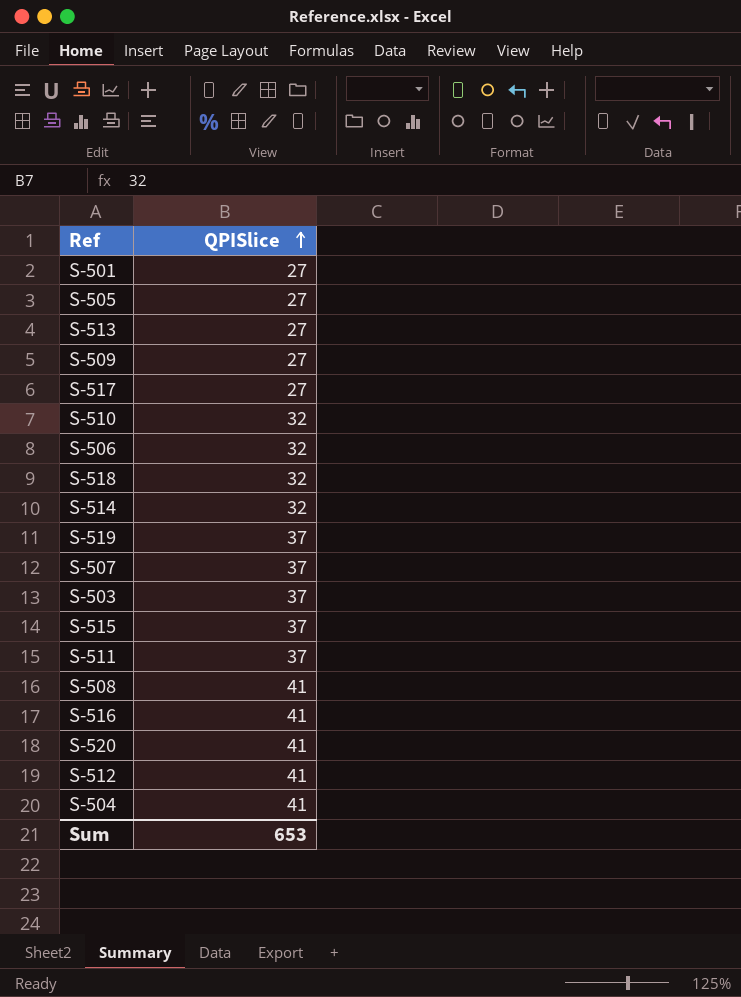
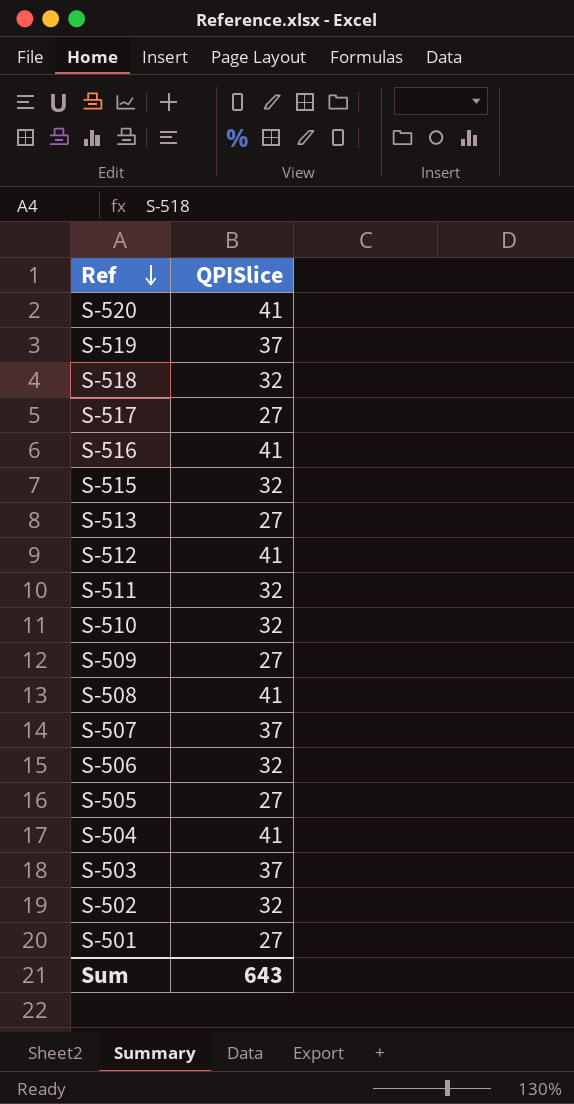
row order: QPISlice ascending -> Ref descending
row S-514: 32 -> none
S-515 | QPISlice: 37 -> 32
S-511 | QPISlice: 37 -> 32
row S-502: none -> 32
Sum | QPISlice: 653 -> 643

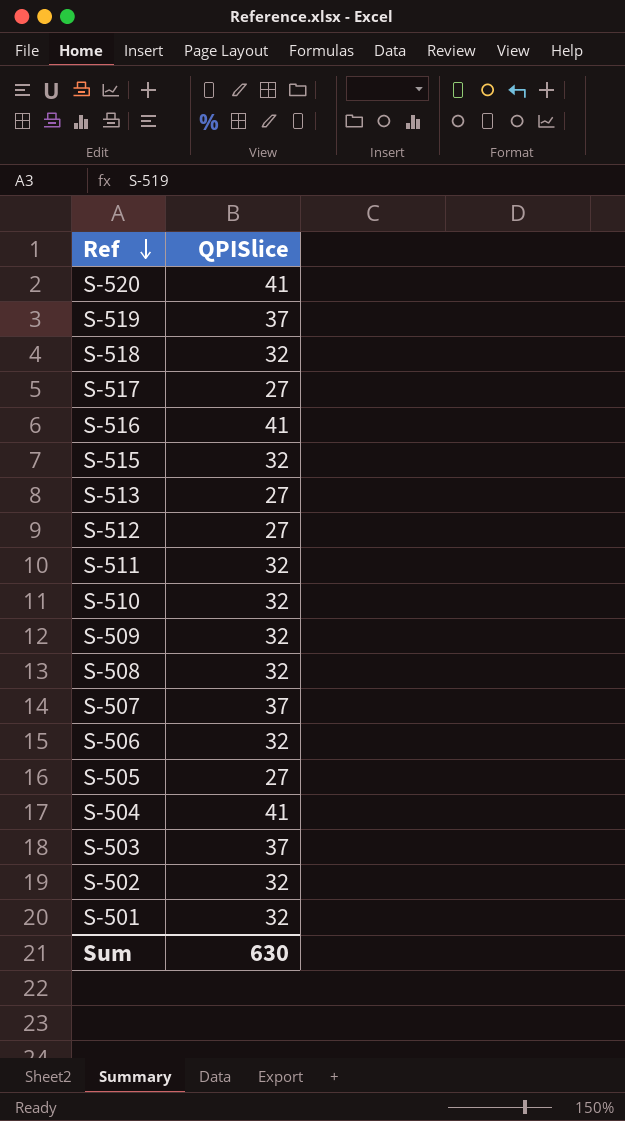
S-512 | QPISlice: 41 -> 27
S-509 | QPISlice: 27 -> 32
S-508 | QPISlice: 41 -> 32
S-501 | QPISlice: 27 -> 32
Sum | QPISlice: 643 -> 630

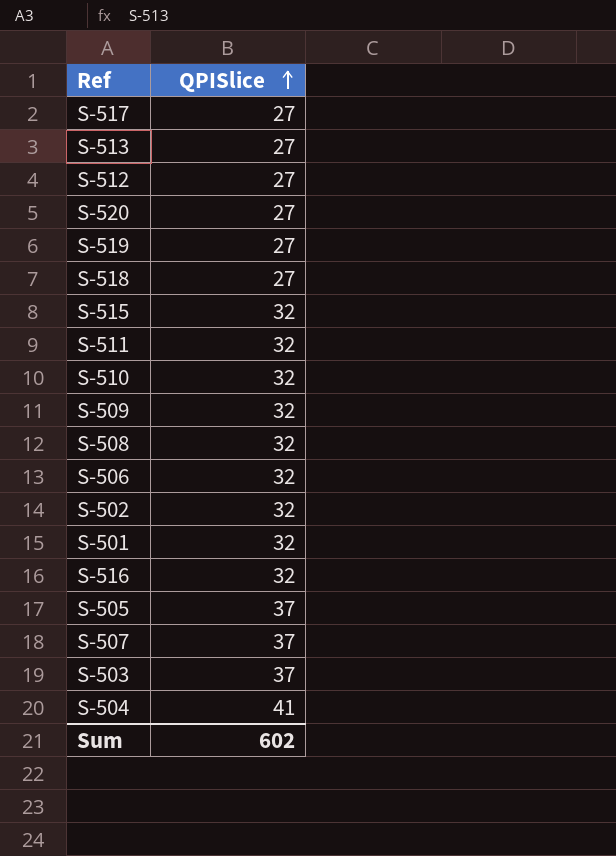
row order: Ref descending -> QPISlice ascending
S-520 | QPISlice: 41 -> 27
S-519 | QPISlice: 37 -> 27
S-518 | QPISlice: 32 -> 27
S-516 | QPISlice: 41 -> 32
S-505 | QPISlice: 27 -> 37
Sum | QPISlice: 630 -> 602

